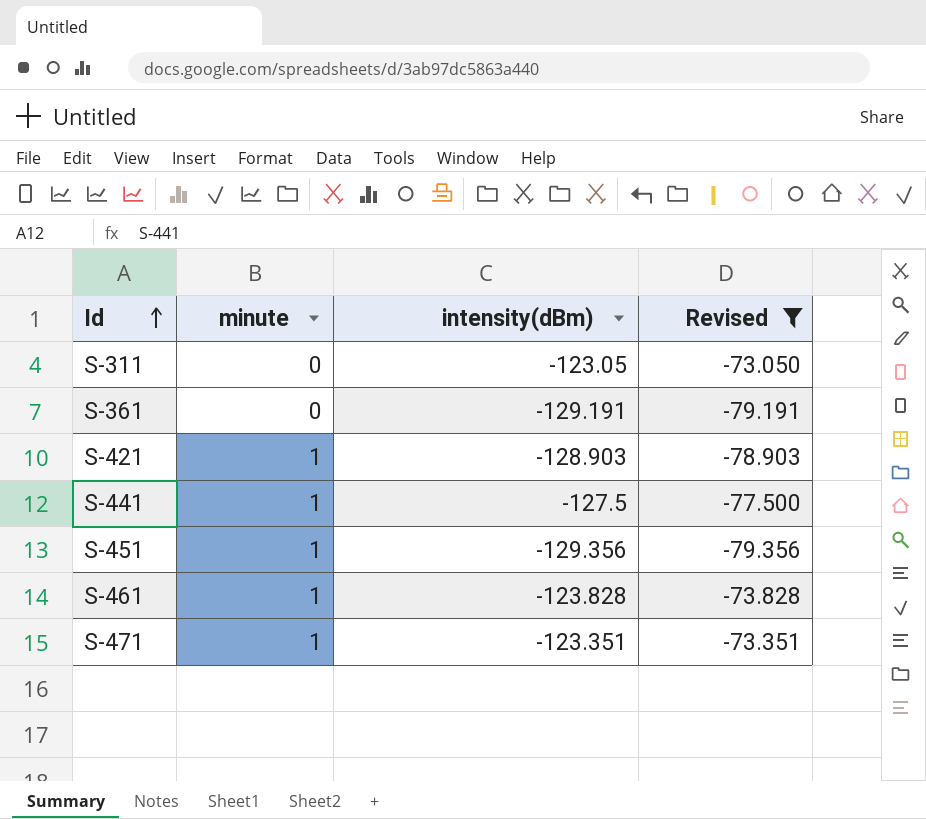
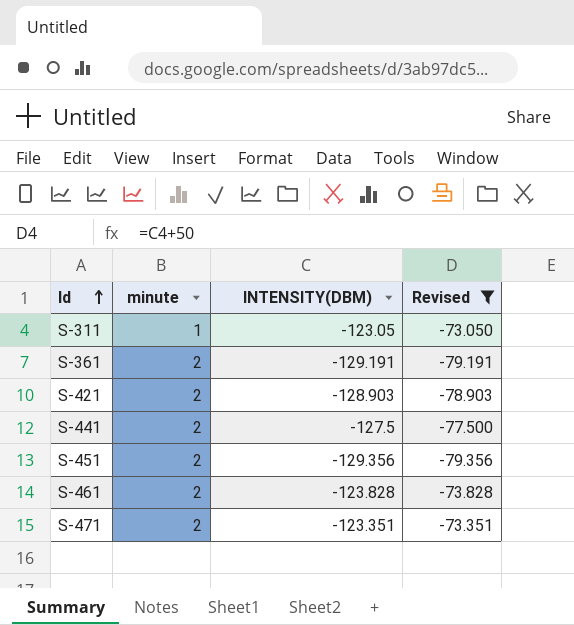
column name: intensity(dBm) -> INTENSITY(DBM)
S-311 | minute: 0 -> 1
S-361 | minute: 0 -> 2
S-421 | minute: 1 -> 2
S-441 | minute: 1 -> 2
S-451 | minute: 1 -> 2
S-461 | minute: 1 -> 2
S-471 | minute: 1 -> 2

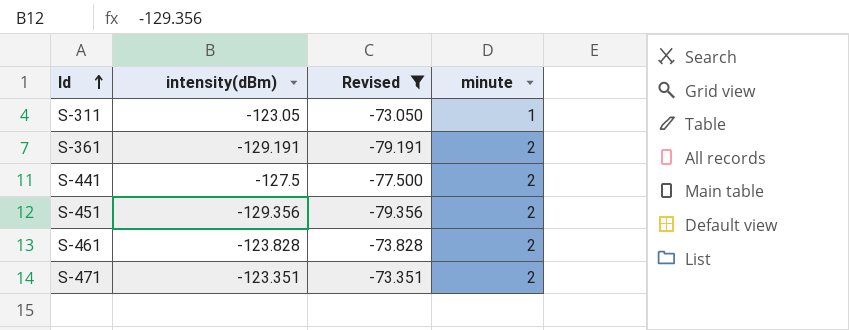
column name: INTENSITY(DBM) -> intensity(dBm)
column minute | position: 2 -> 4
row S-421: 2 | -128.903 | -78.903 -> none

